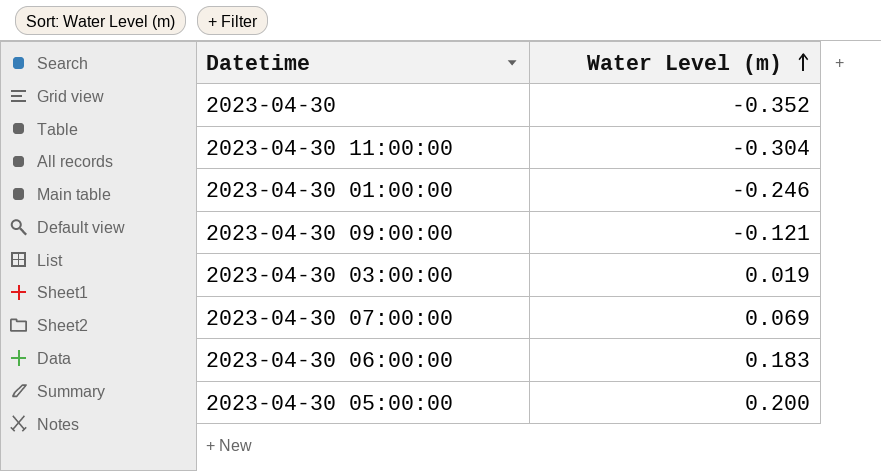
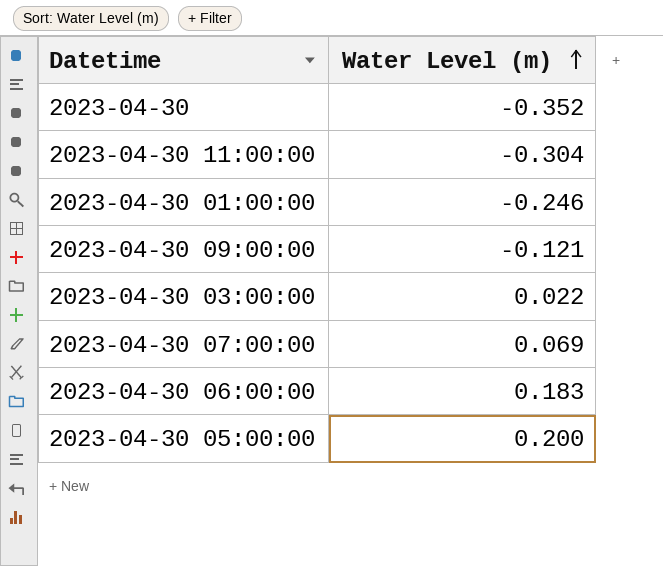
2023-04-30 03:00:00 | Water Level (m): 0.019 -> 0.022

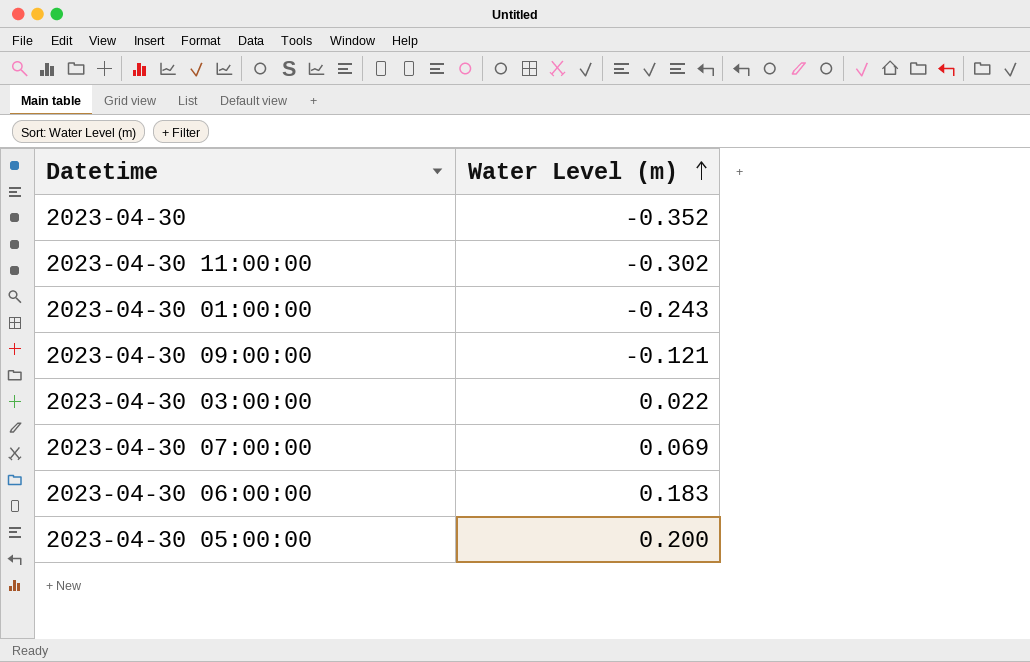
2023-04-30 11:00:00 | Water Level (m): -0.304 -> -0.302
2023-04-30 01:00:00 | Water Level (m): -0.246 -> -0.243

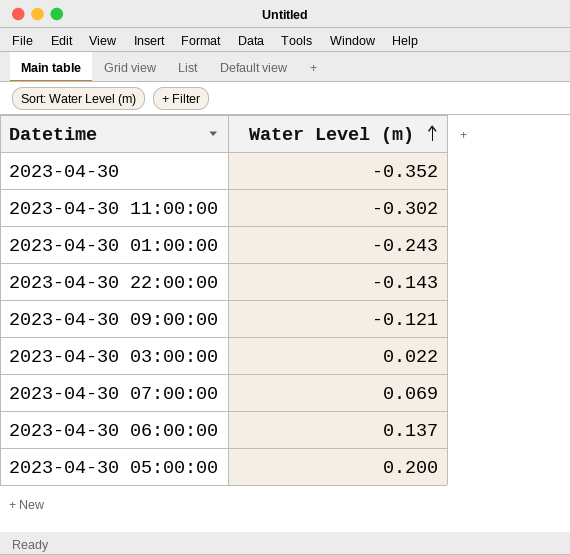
row 2023-04-30 22:00:00: none -> -0.143
2023-04-30 06:00:00 | Water Level (m): 0.183 -> 0.137

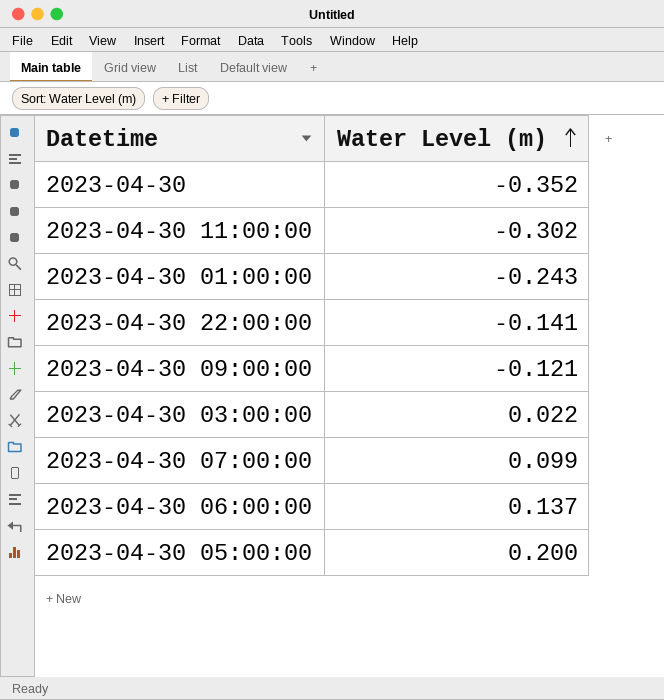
2023-04-30 22:00:00 | Water Level (m): -0.143 -> -0.141
2023-04-30 07:00:00 | Water Level (m): 0.069 -> 0.099

